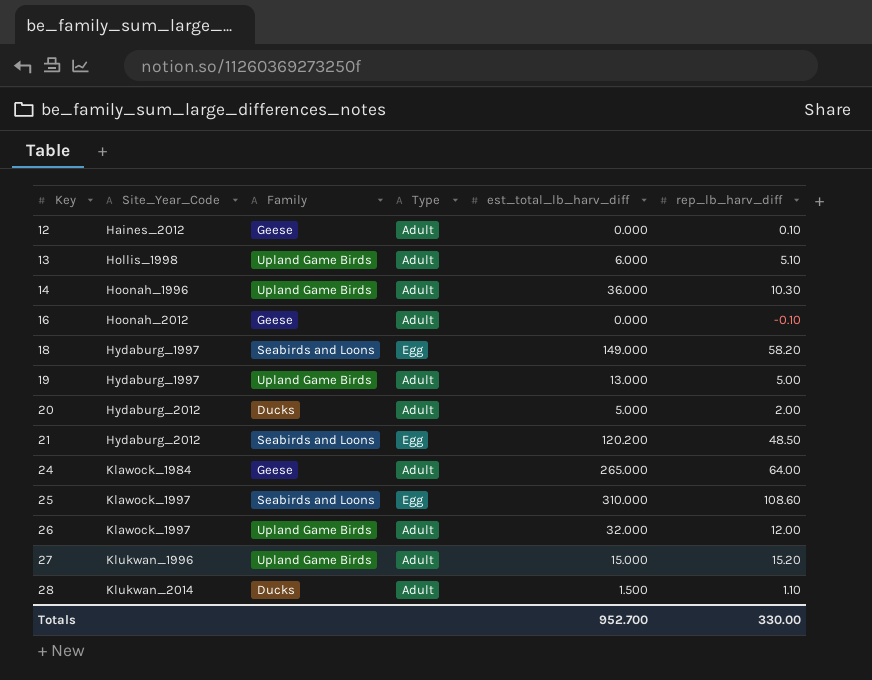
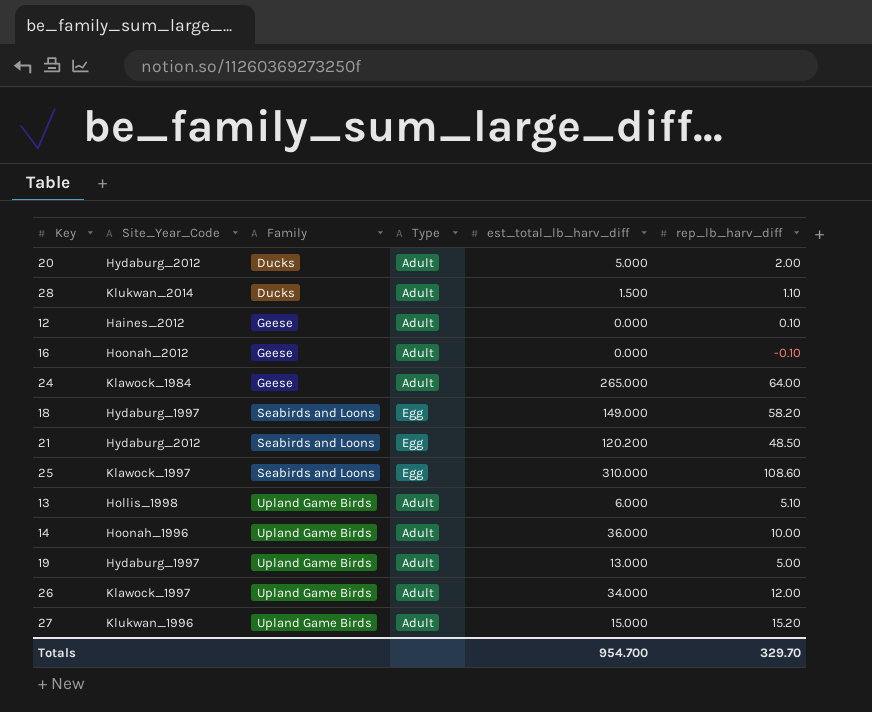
row order: Key ascending -> Family ascending
14 | rep_lb_harv_diff: 10.30 -> 10.00
26 | est_total_lb_harv_diff: 32.000 -> 34.000
Totals | est_total_lb_harv_diff: 952.700 -> 954.700
Totals | rep_lb_harv_diff: 330.00 -> 329.70

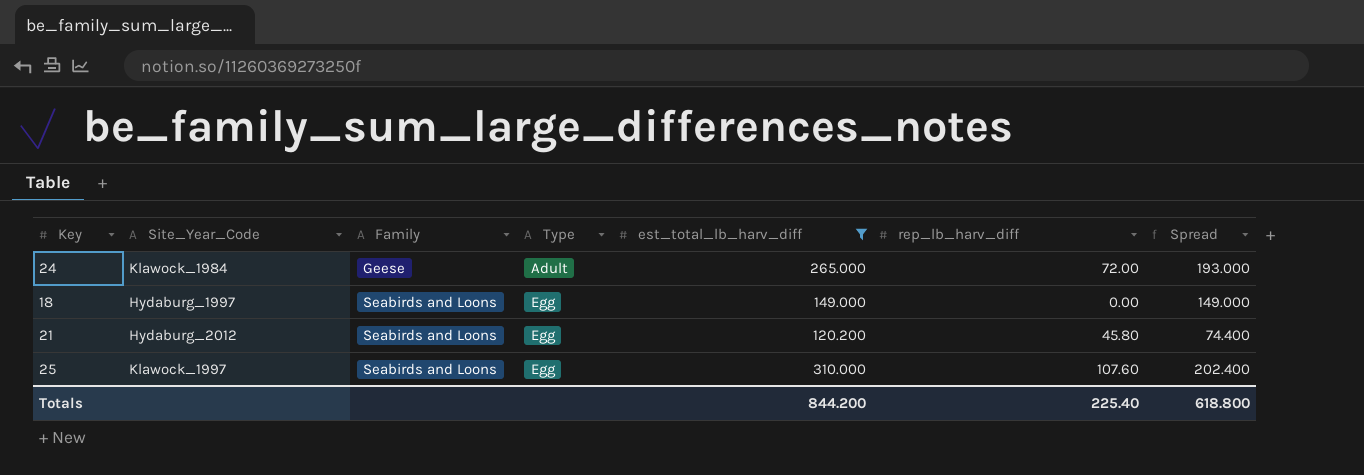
filter: none -> est_total_lb_harv_diff >= 120.200
column Spread | formula: none -> [est_total_lb_harv_diff] - [rep_lb_harv_diff]
24 | rep_lb_harv_diff: 64.00 -> 72.00
18 | rep_lb_harv_diff: 58.20 -> 0.00
21 | rep_lb_harv_diff: 48.50 -> 45.80
25 | rep_lb_harv_diff: 108.60 -> 107.60
Totals | est_total_lb_harv_diff: 954.700 -> 844.200
Totals | rep_lb_harv_diff: 329.70 -> 225.40

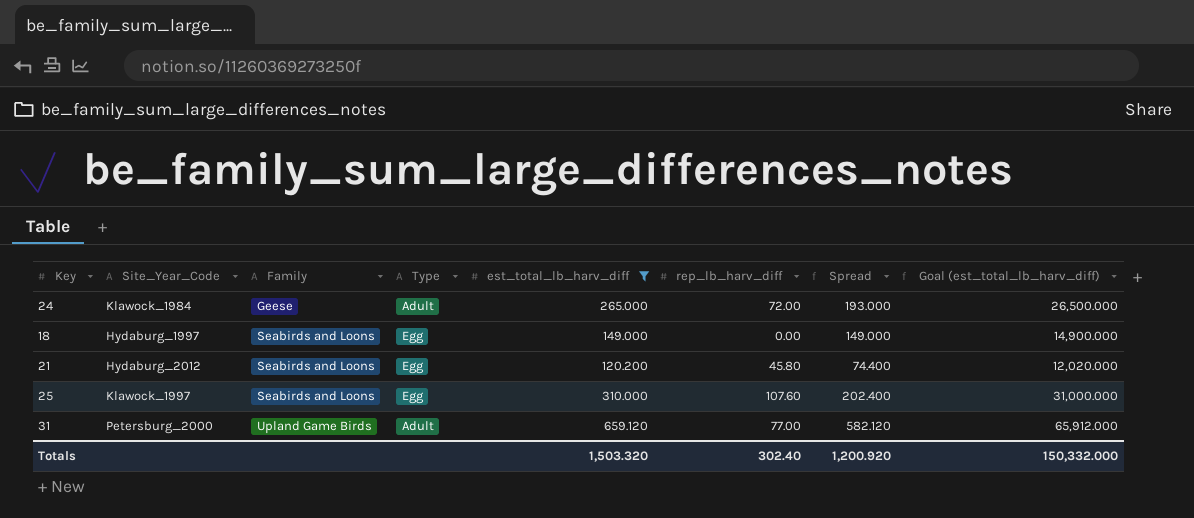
column Goal (est_total_lb_harv_diff) | formula: none -> [est_total_lb_harv_diff] * 100
row 31: none -> Petersburg_2000 | Upland Game Birds | Adult | 659.120 | 77.00 | 582.120 | 65,912.000
Totals | est_total_lb_harv_diff: 844.200 -> 1,503.320
Totals | rep_lb_harv_diff: 225.40 -> 302.40
Totals | Spread: 618.800 -> 1,200.920

